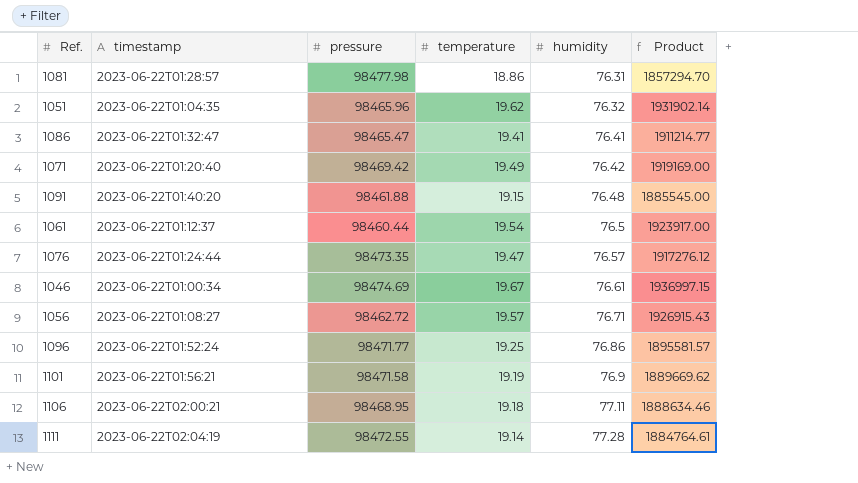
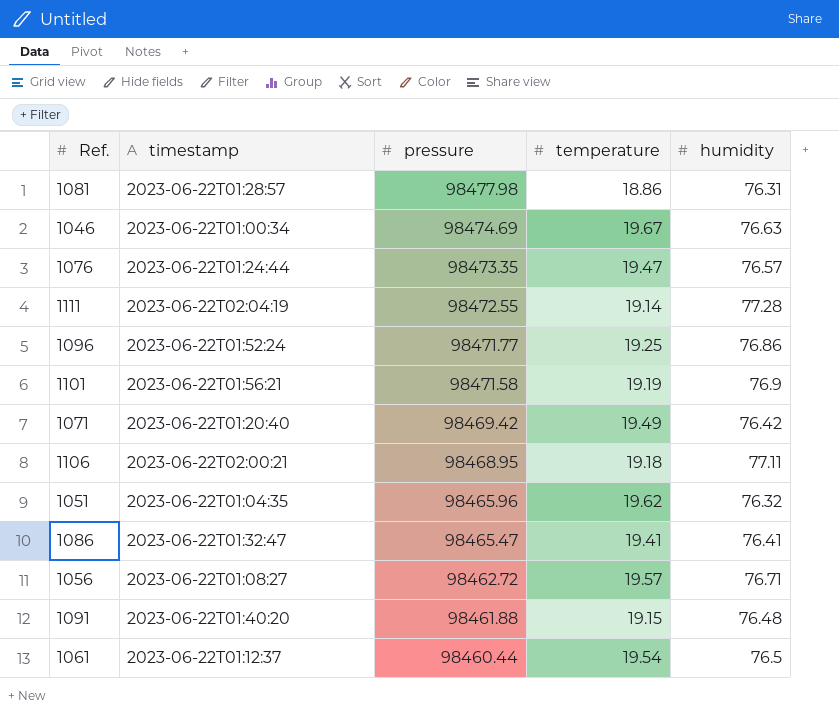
row order: humidity ascending -> pressure descending
column Product | formula: [pressure] * [temperature] -> none
1046 | humidity: 76.61 -> 76.63

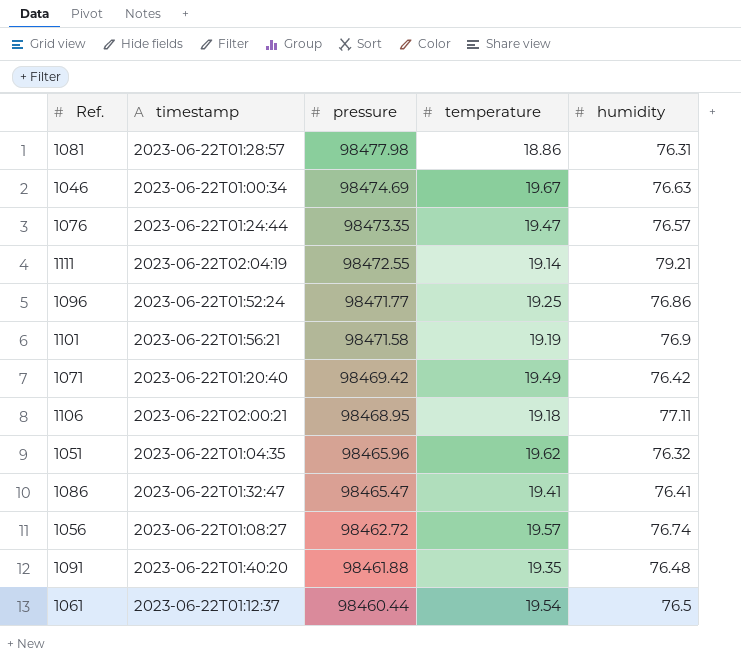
1111 | humidity: 77.28 -> 79.21
1056 | humidity: 76.71 -> 76.74
1091 | temperature: 19.15 -> 19.35

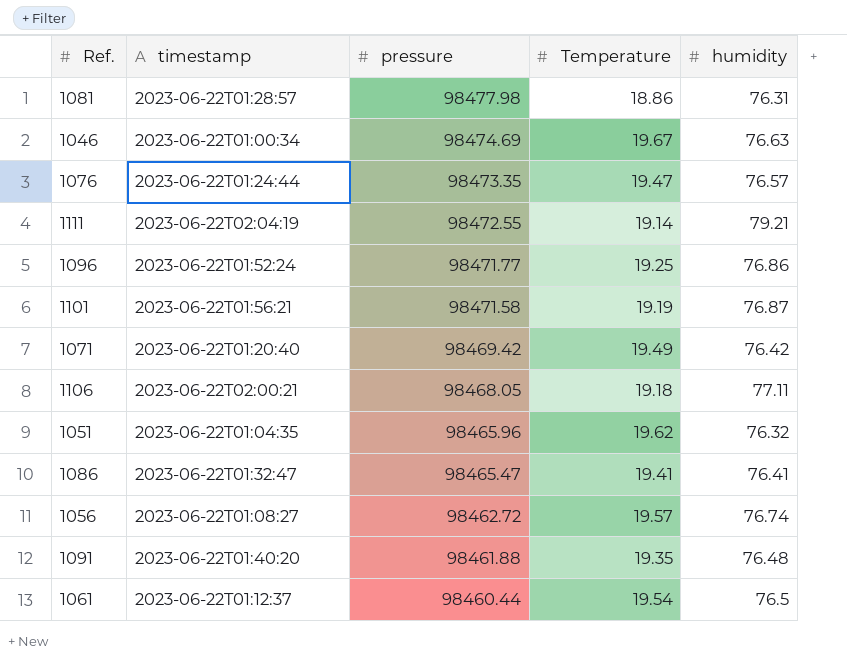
column name: temperature -> Temperature
1101 | humidity: 76.9 -> 76.87
1106 | pressure: 98468.95 -> 98468.05

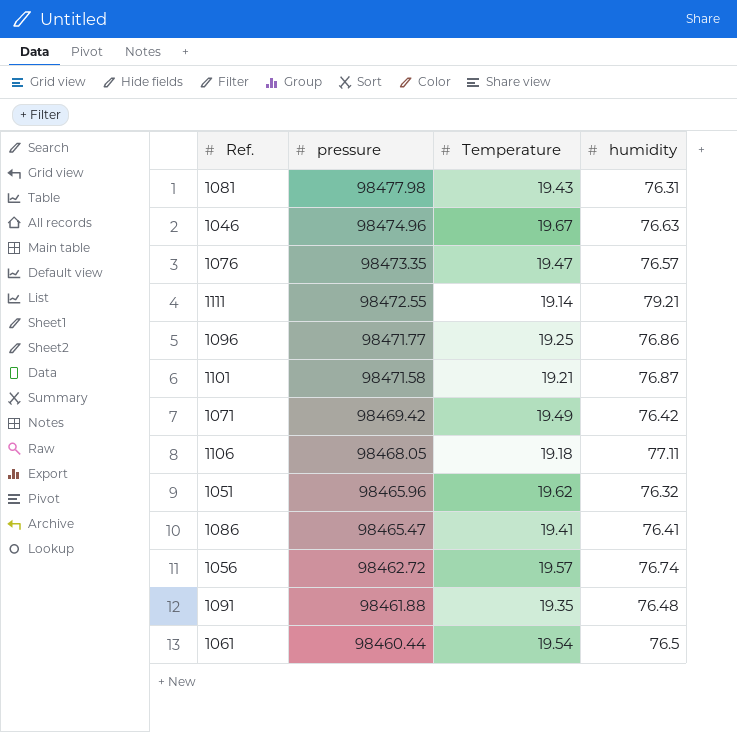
column timestamp | position: 2 -> none
1081 | Temperature: 18.86 -> 19.43
1046 | pressure: 98474.69 -> 98474.96
1101 | Temperature: 19.19 -> 19.21

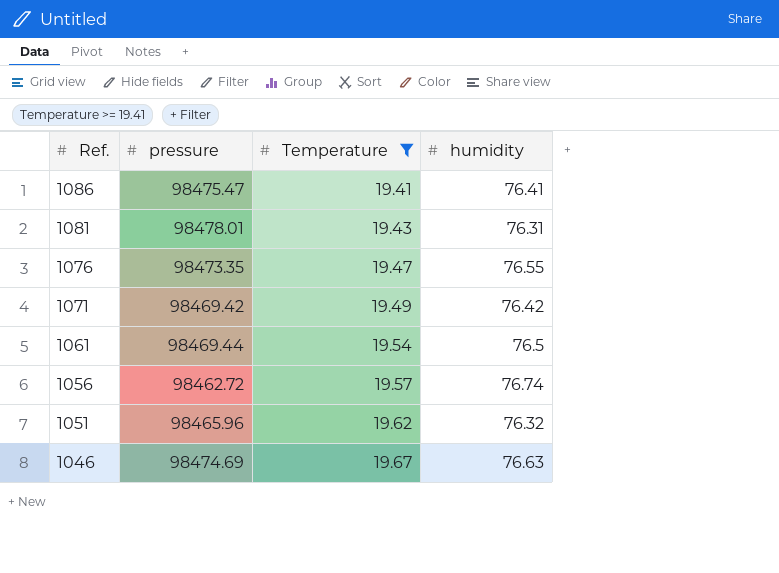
filter: none -> Temperature >= 19.41
row order: pressure descending -> Ref. descending
1086 | pressure: 98465.47 -> 98475.47
1081 | pressure: 98477.98 -> 98478.01
1076 | humidity: 76.57 -> 76.55
1061 | pressure: 98460.44 -> 98469.44
1046 | pressure: 98474.96 -> 98474.69

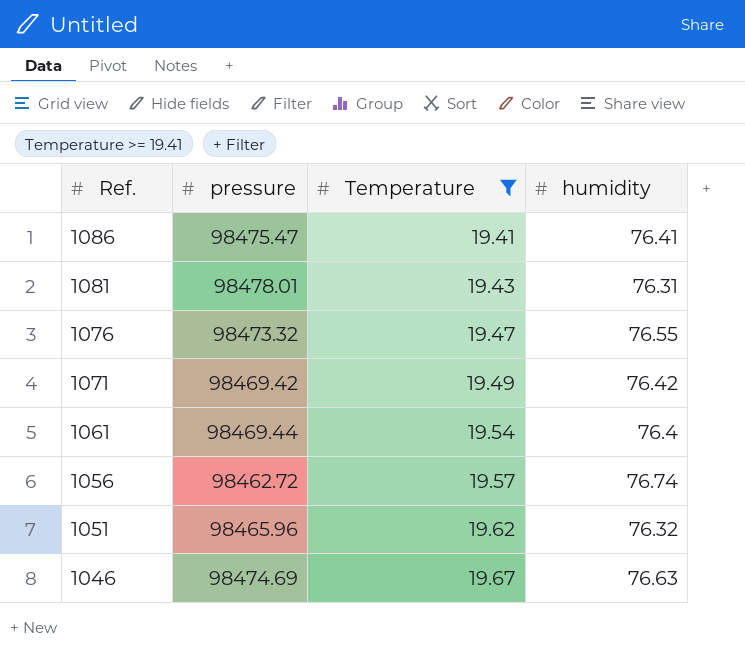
1076 | pressure: 98473.35 -> 98473.32
1061 | humidity: 76.5 -> 76.4

